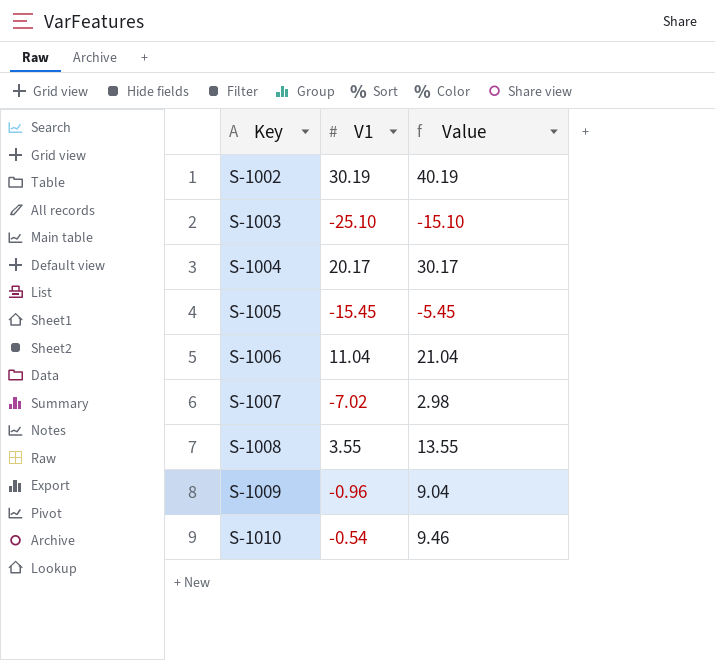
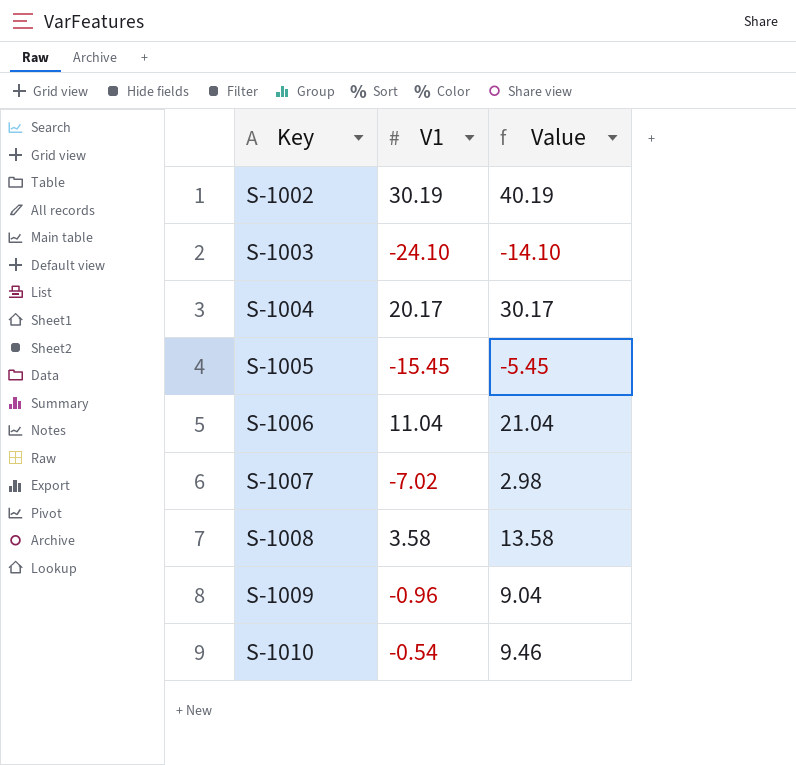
S-1003 | V1: -25.10 -> -24.10
S-1003 | Value: -15.10 -> -14.10
S-1008 | V1: 3.55 -> 3.58
S-1008 | Value: 13.55 -> 13.58

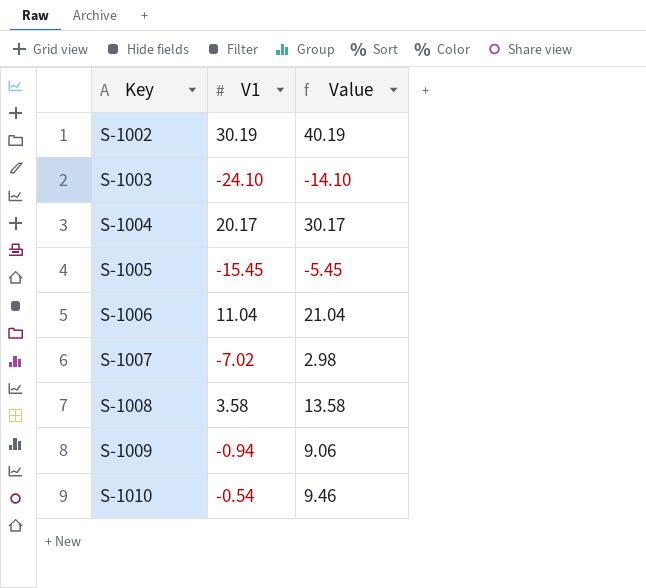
S-1009 | V1: -0.96 -> -0.94
S-1009 | Value: 9.04 -> 9.06

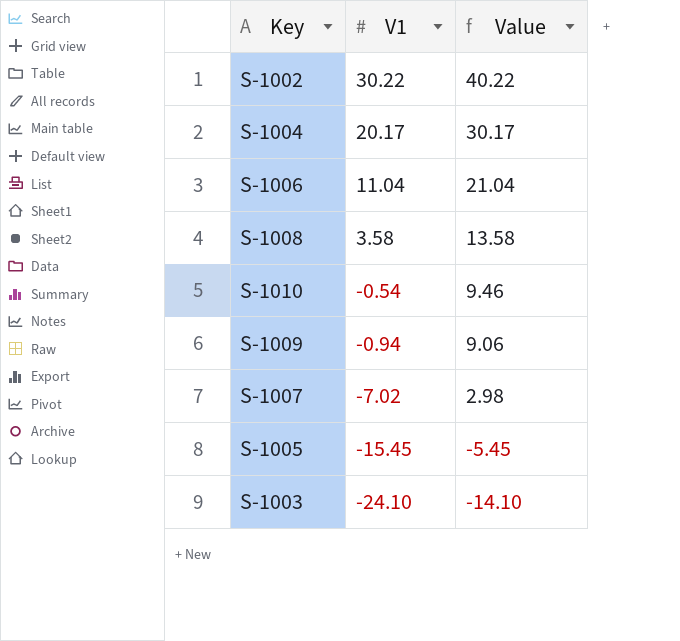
row order: Key ascending -> V1 descending
S-1002 | V1: 30.19 -> 30.22
S-1002 | Value: 40.19 -> 40.22

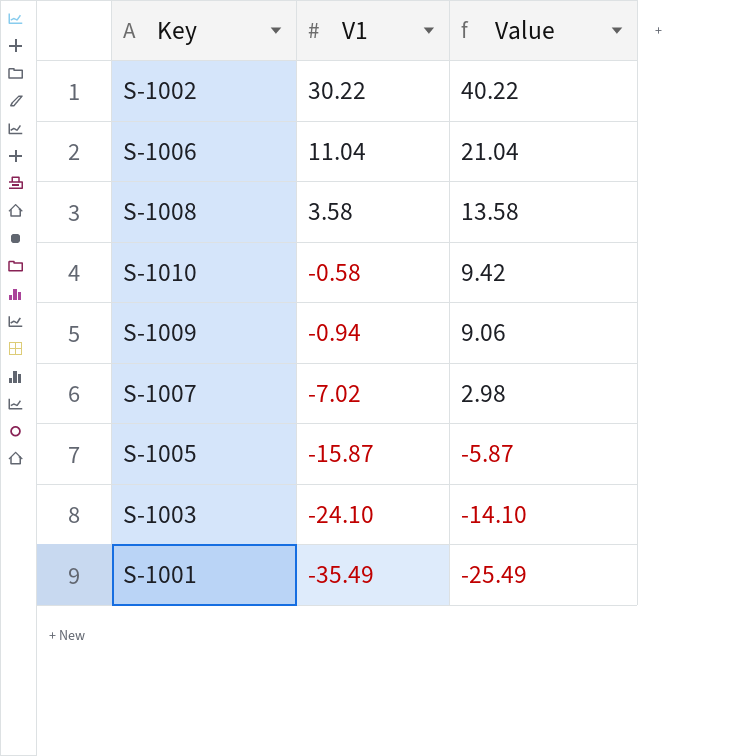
row S-1004: 20.17 | 30.17 -> none
S-1010 | V1: -0.54 -> -0.58
S-1010 | Value: 9.46 -> 9.42
S-1005 | V1: -15.45 -> -15.87
S-1005 | Value: -5.45 -> -5.87
row S-1001: none -> -35.49 | -25.49

